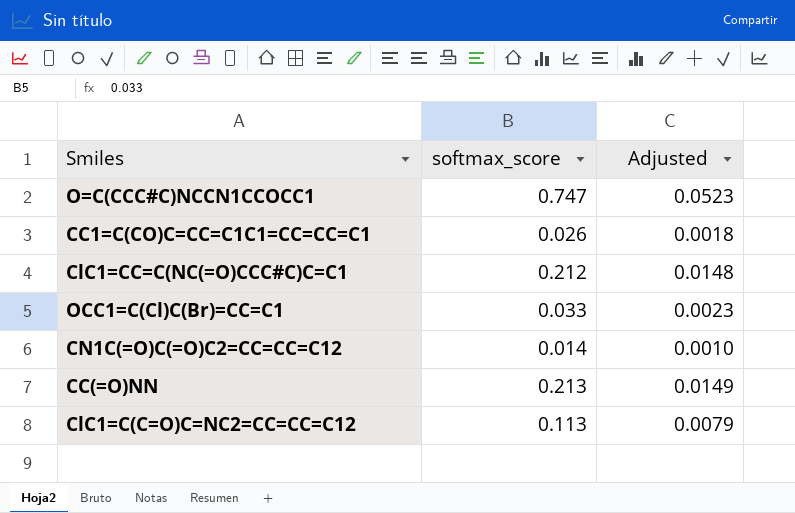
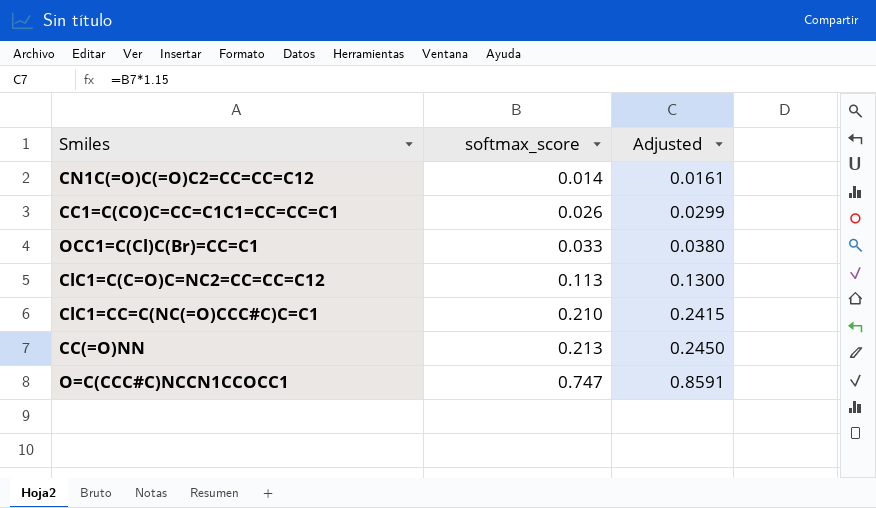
row order: none -> softmax_score ascending
column Adjusted | formula: [softmax_score] * 0.07 -> [softmax_score] * 1.15
ClC1=CC=C(NC(=O)CCC#C)C=C1 | softmax_score: 0.212 -> 0.210

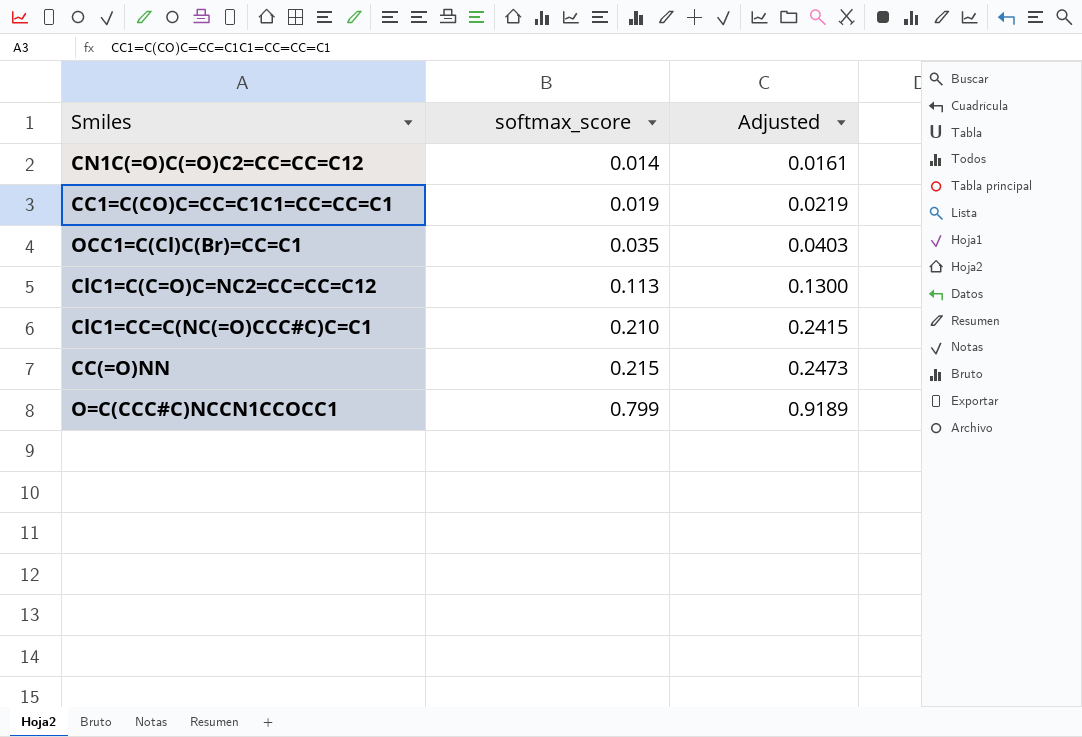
CC1=C(CO)C=CC=C1C1=CC=CC=C1 | softmax_score: 0.026 -> 0.019
CC1=C(CO)C=CC=C1C1=CC=CC=C1 | Adjusted: 0.0299 -> 0.0219
OCC1=C(Cl)C(Br)=CC=C1 | softmax_score: 0.033 -> 0.035
OCC1=C(Cl)C(Br)=CC=C1 | Adjusted: 0.0380 -> 0.0403
CC(=O)NN | softmax_score: 0.213 -> 0.215
CC(=O)NN | Adjusted: 0.2450 -> 0.2473
O=C(CCC#C)NCCN1CCOCC1 | softmax_score: 0.747 -> 0.799
O=C(CCC#C)NCCN1CCOCC1 | Adjusted: 0.8591 -> 0.9189

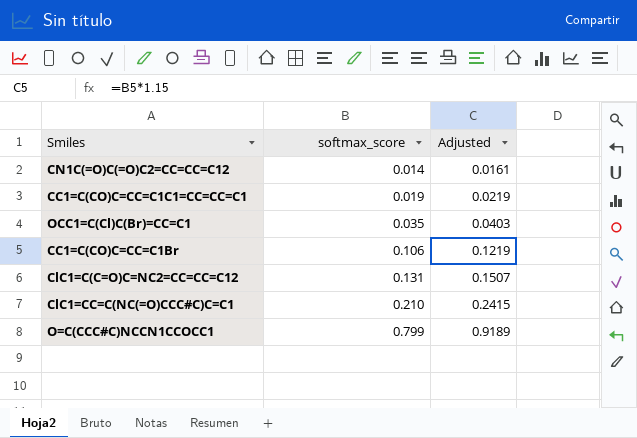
row CC(=O)NN: 0.215 | 0.2473 -> none
row CC1=C(CO)C=CC=C1Br: none -> 0.106 | 0.1219
ClC1=C(C=O)C=NC2=CC=CC=C12 | softmax_score: 0.113 -> 0.131
ClC1=C(C=O)C=NC2=CC=CC=C12 | Adjusted: 0.1300 -> 0.1507

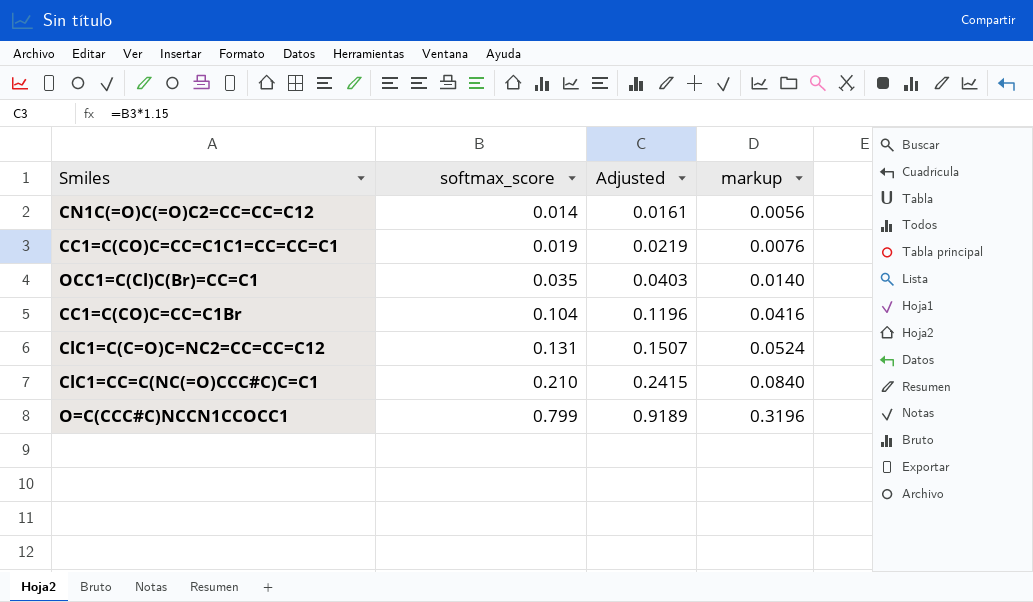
column markup | formula: none -> [softmax_score] * 0.4
CC1=C(CO)C=CC=C1Br | softmax_score: 0.106 -> 0.104
CC1=C(CO)C=CC=C1Br | Adjusted: 0.1219 -> 0.1196

